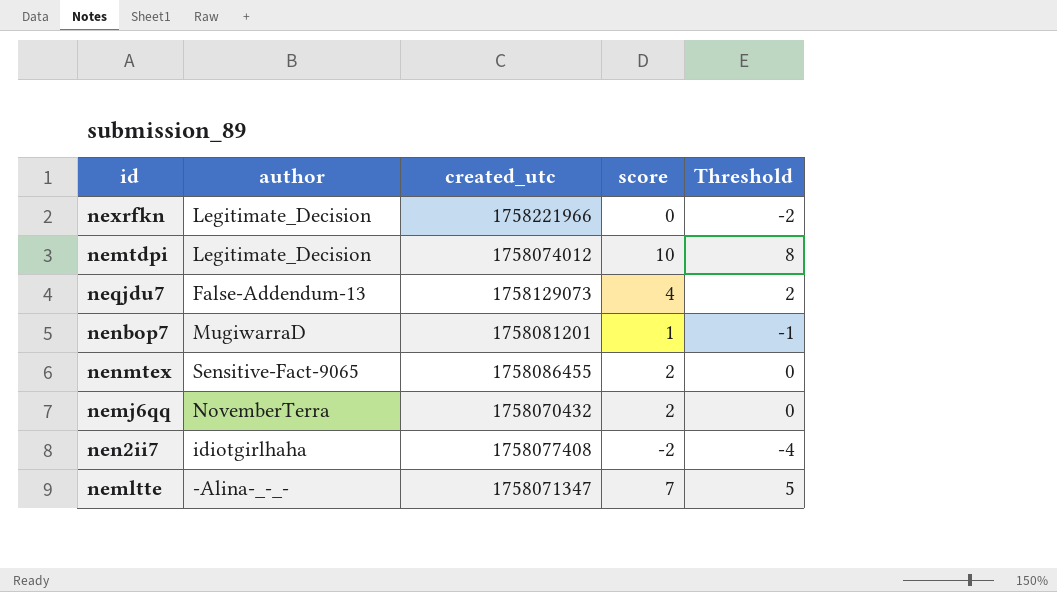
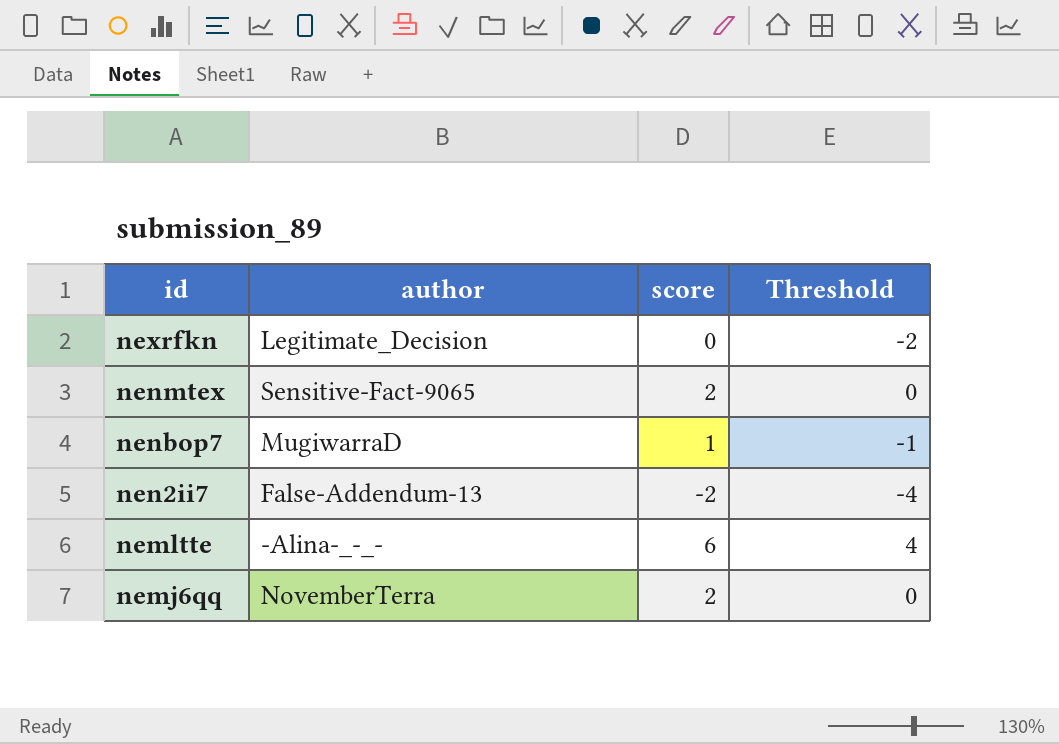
row order: none -> id descending
column created_utc | position: 3 -> none
row nemtdpi: Legitimate_Decision | 1758074012 | 10 | 8 -> none
row neqjdu7: False-Addendum-13 | 1758129073 | 4 | 2 -> none
nen2ii7 | author: idiotgirlhaha -> False-Addendum-13
nemltte | score: 7 -> 6
nemltte | Threshold: 5 -> 4

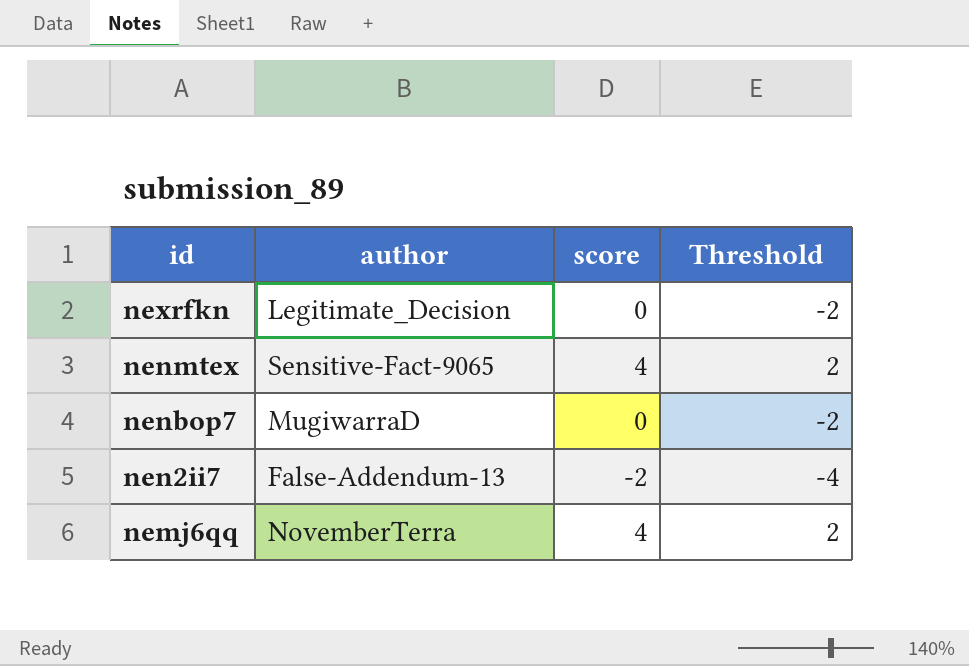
row nemltte: -Alina-_-_- | 6 | 4 -> none
nenmtex | score: 2 -> 4
nenmtex | Threshold: 0 -> 2
nenbop7 | score: 1 -> 0
nenbop7 | Threshold: -1 -> -2
nemj6qq | score: 2 -> 4
nemj6qq | Threshold: 0 -> 2

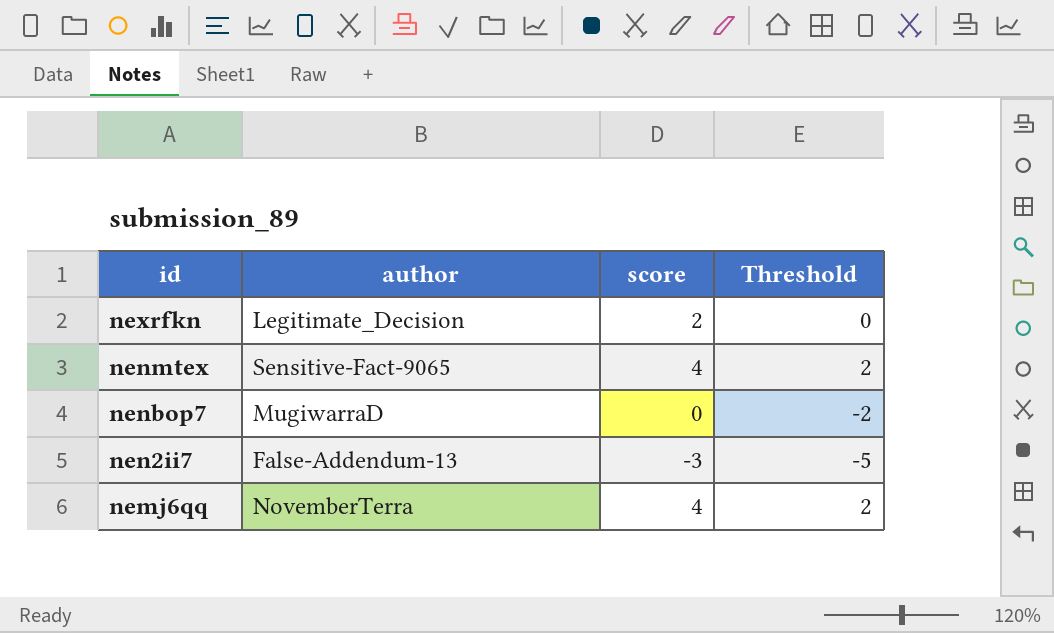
nexrfkn | score: 0 -> 2
nexrfkn | Threshold: -2 -> 0
nen2ii7 | score: -2 -> -3
nen2ii7 | Threshold: -4 -> -5

